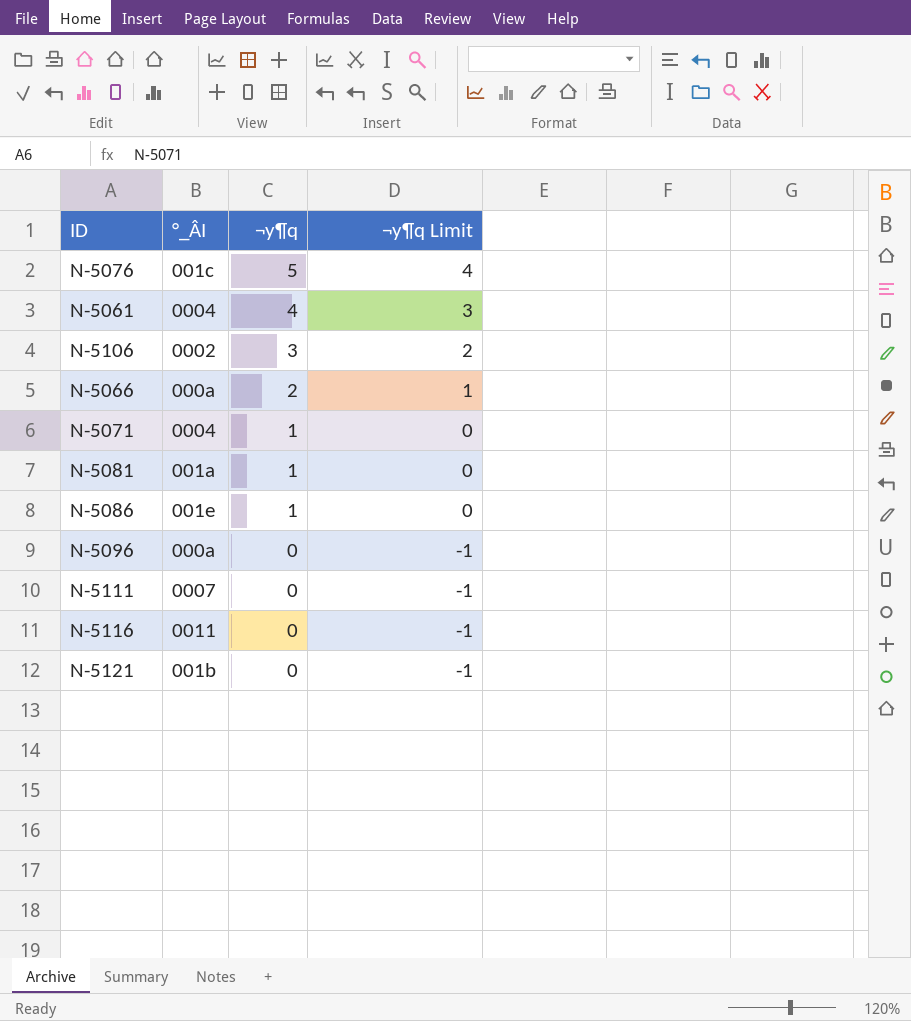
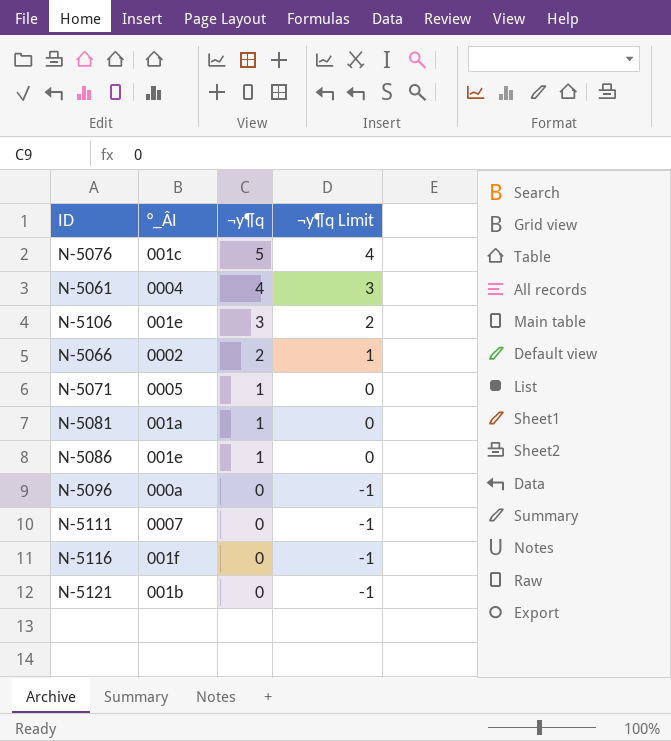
N-5106 | °_ÂI: 0002 -> 001e
N-5066 | °_ÂI: 000a -> 0002
N-5071 | °_ÂI: 0004 -> 0005
N-5116 | °_ÂI: 0011 -> 001f

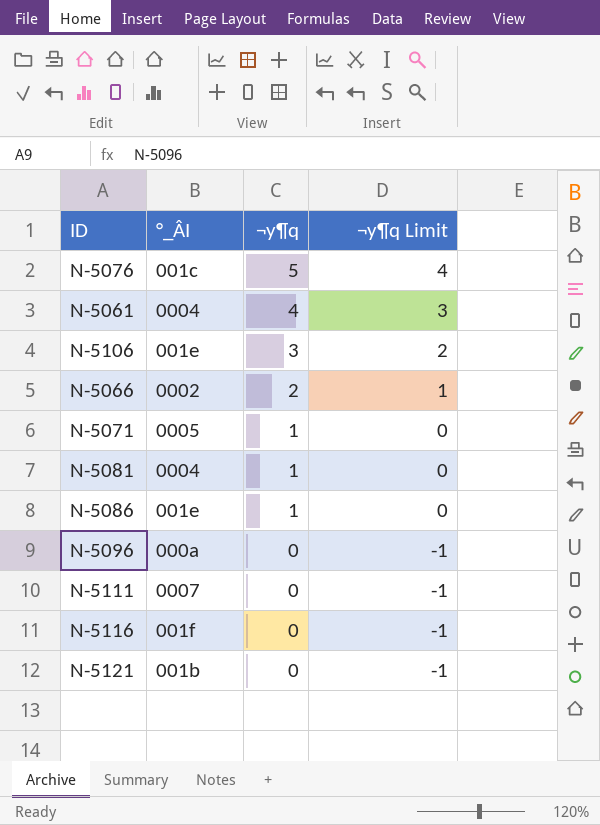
N-5081 | °_ÂI: 001a -> 0004

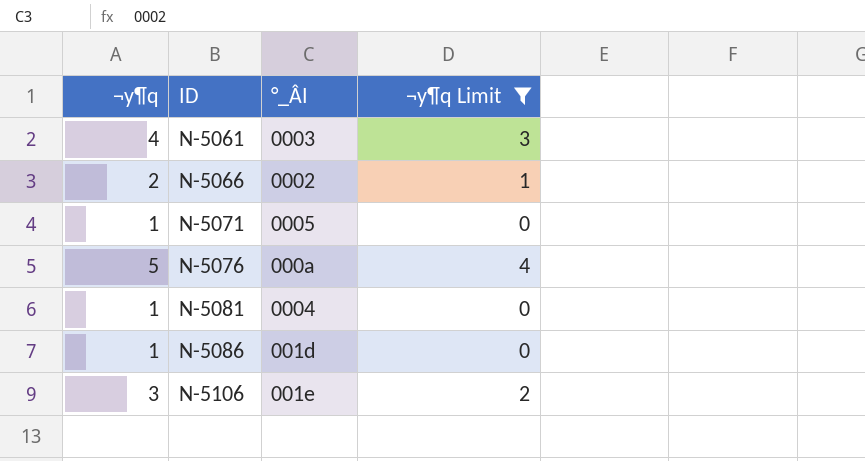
filter: none -> ¬y¶q Limit != -1
row order: ¬y¶q descending -> ID ascending
column ¬y¶q | position: 3 -> 1
N-5061 | °_ÂI: 0004 -> 0003
N-5076 | °_ÂI: 001c -> 000a
N-5086 | °_ÂI: 001e -> 001d

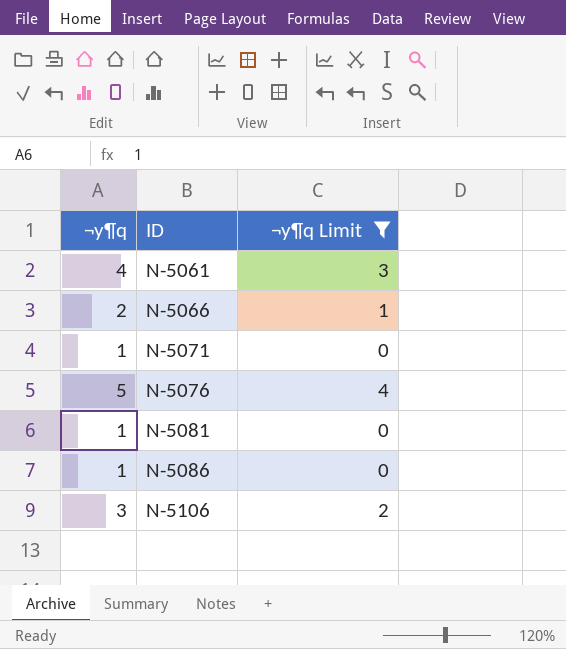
column °_ÂI | position: 3 -> none

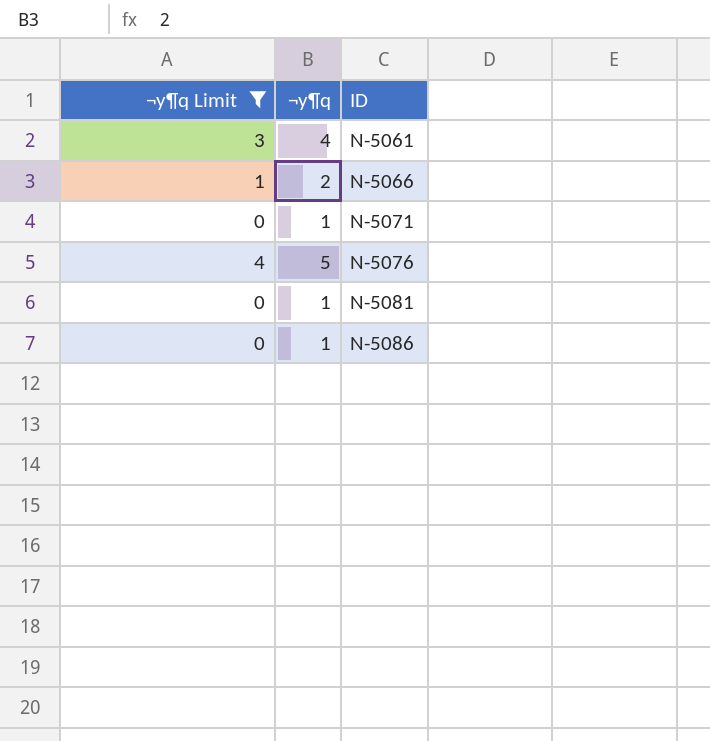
column ¬y¶q Limit | position: 3 -> 1
row N-5106: 3 | 2 -> none

